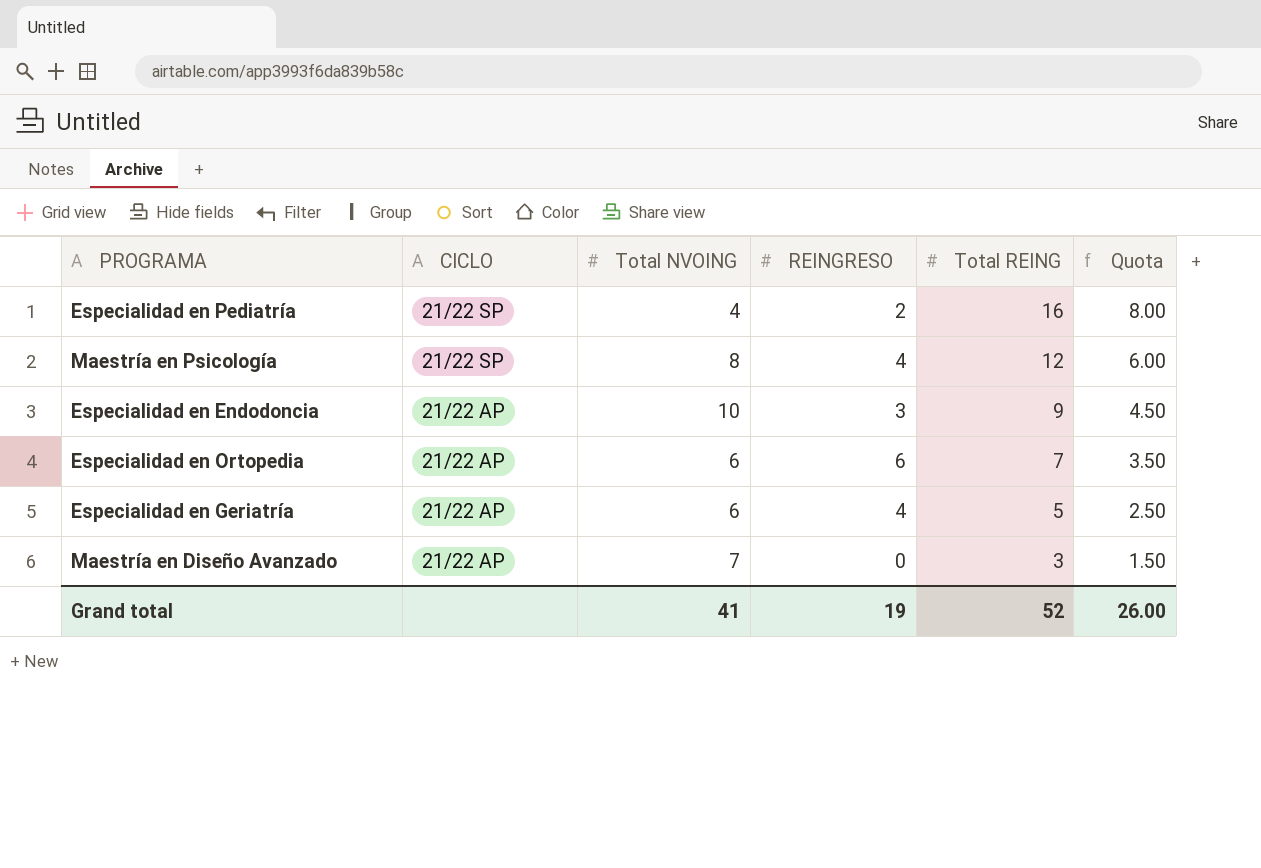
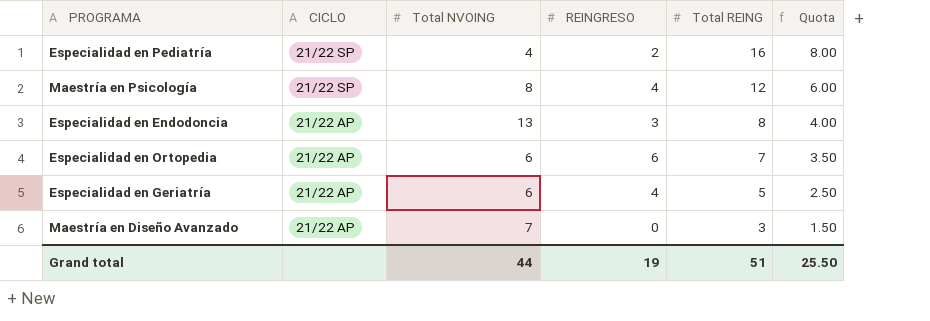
Especialidad en Endodoncia | Total NVOING: 10 -> 13
Especialidad en Endodoncia | Total REING: 9 -> 8
Especialidad en Endodoncia | Quota: 4.50 -> 4.00
Grand total | Total NVOING: 41 -> 44
Grand total | Total REING: 52 -> 51
Grand total | Quota: 26.00 -> 25.50

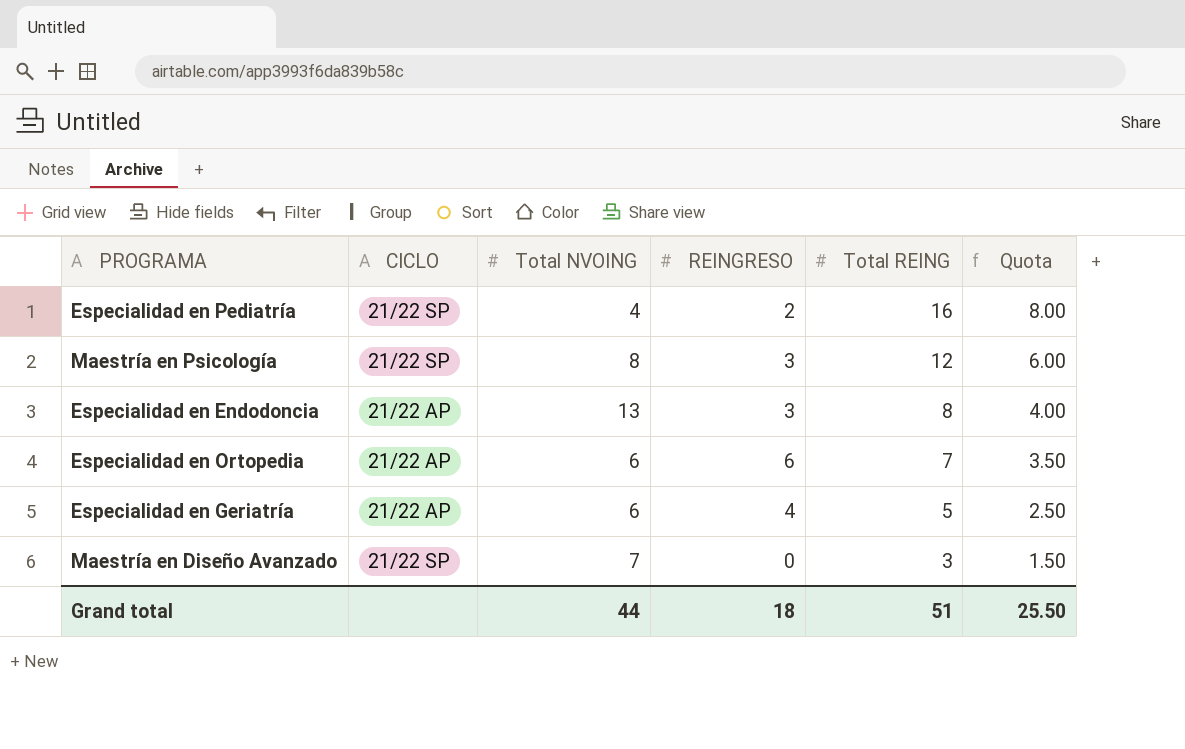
Maestría en Psicología | REINGRESO: 4 -> 3
Maestría en Diseño Avanzado | CICLO: 21/22 AP -> 21/22 SP
Grand total | REINGRESO: 19 -> 18

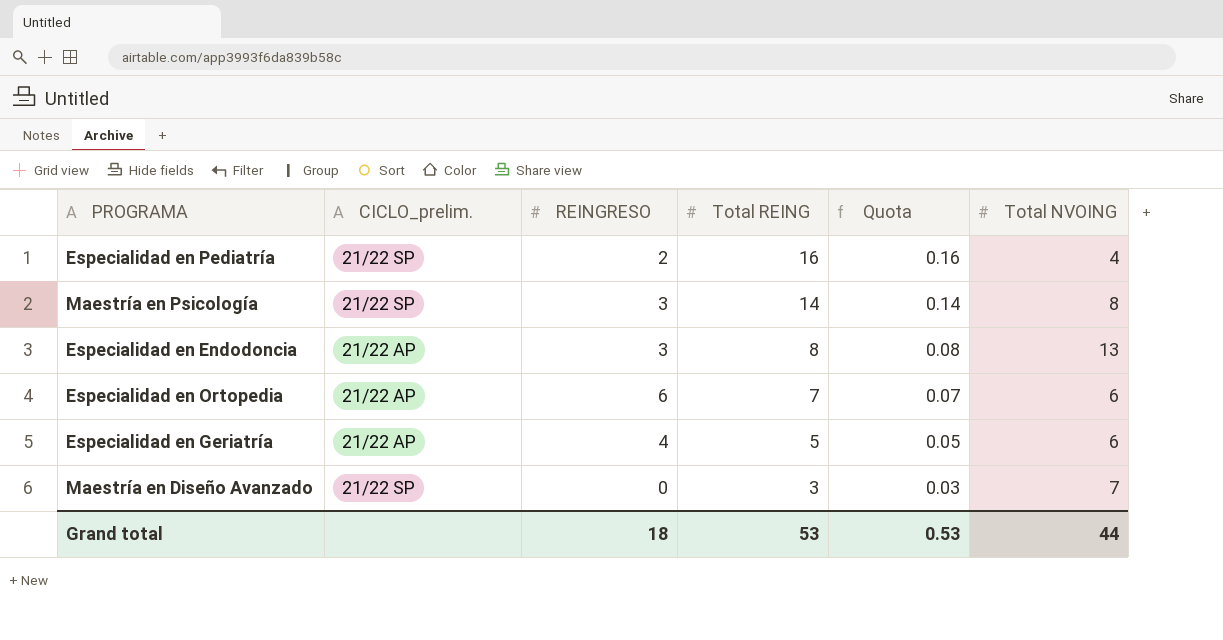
column name: CICLO -> CICLO_prelim.
column Quota | formula: [Total REING] * 0.5 -> [Total REING] * 0.01
column Total NVOING | position: 3 -> 6
Maestría en Psicología | Total REING: 12 -> 14
Grand total | Total REING: 51 -> 53
Grand total | Quota: 25.50 -> 0.53

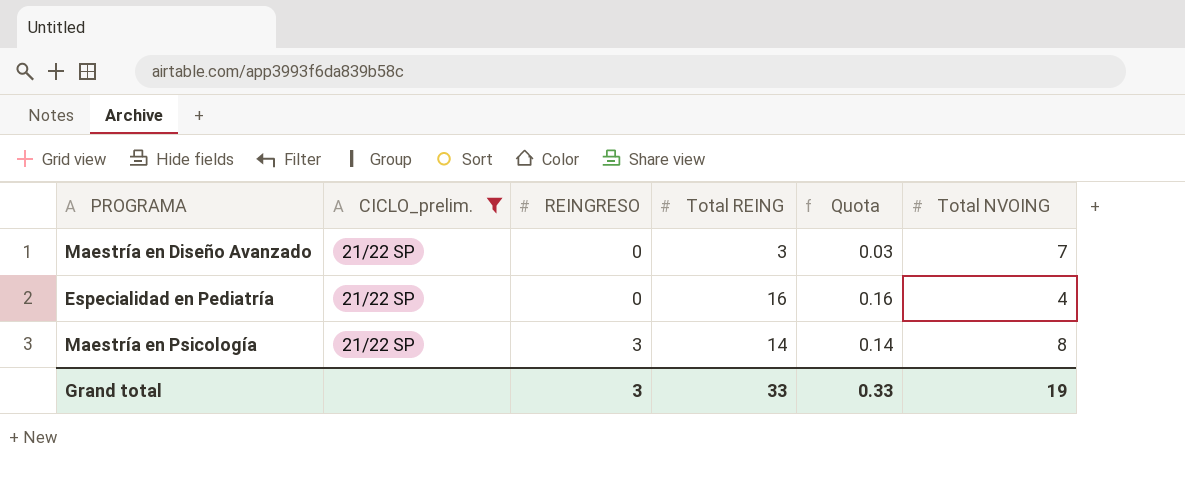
filter: none -> CICLO_prelim. = 21/22 SP
row order: Total REING descending -> REINGRESO ascending
Especialidad en Pediatría | REINGRESO: 2 -> 0
Grand total | REINGRESO: 18 -> 3
Grand total | Total REING: 53 -> 33
Grand total | Quota: 0.53 -> 0.33
Grand total | Total NVOING: 44 -> 19

